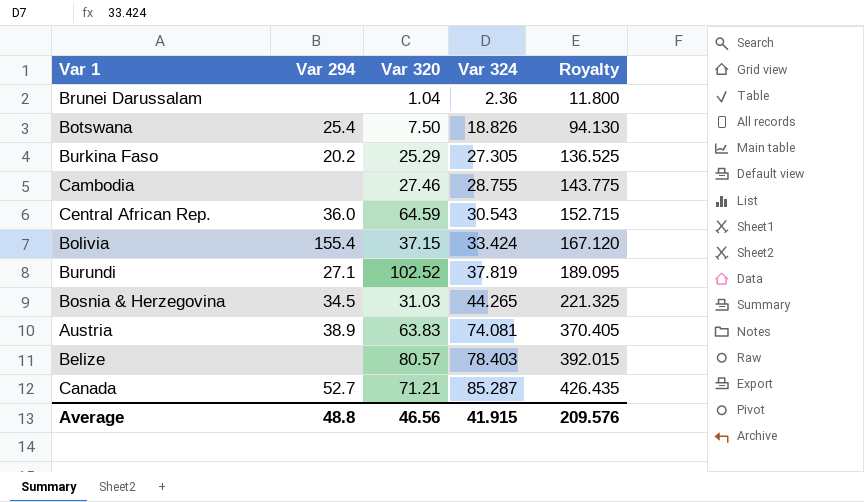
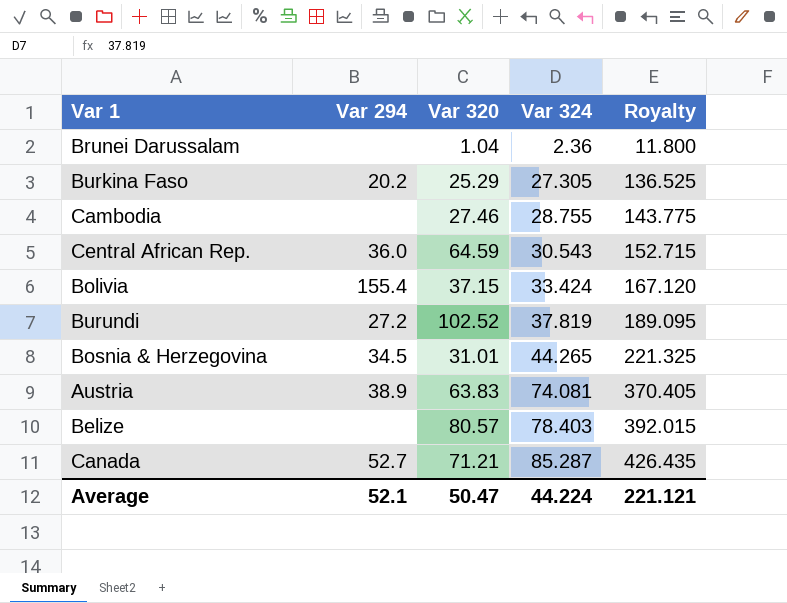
row Botswana: 25.4 | 7.50 | 18.826 | 94.130 -> none
Burundi | Var 294: 27.1 -> 27.2
Bosnia & Herzegovina | Var 320: 31.03 -> 31.01
Average | Var 294: 48.8 -> 52.1
Average | Var 320: 46.56 -> 50.47
Average | Var 324: 41.915 -> 44.224
Average | Royalty: 209.576 -> 221.121

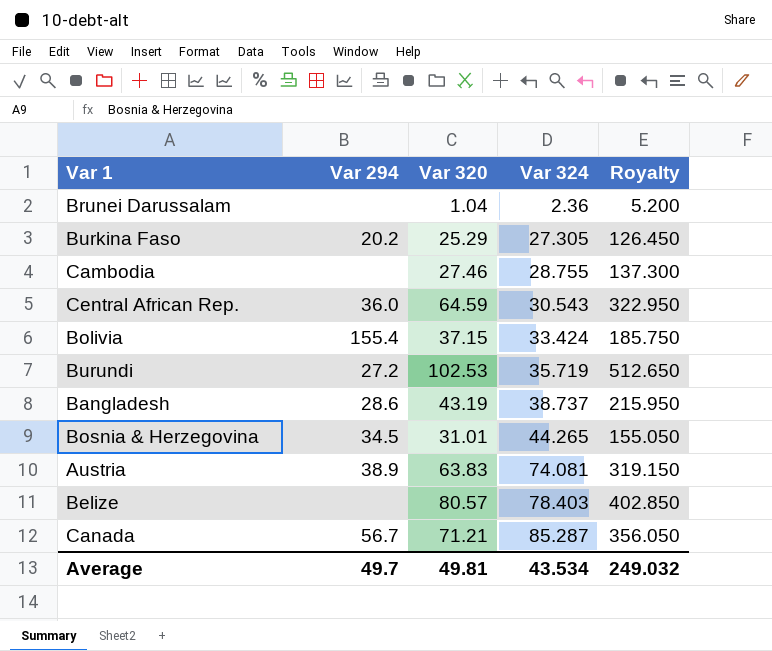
column Royalty | formula: [Var 324] * 5 -> [Var 320] * 5
Burundi | Var 320: 102.52 -> 102.53
Burundi | Var 324: 37.819 -> 35.719
row Bangladesh: none -> 28.6 | 43.19 | 38.737 | 215.950
Canada | Var 294: 52.7 -> 56.7
Average | Var 294: 52.1 -> 49.7
Average | Var 320: 50.47 -> 49.81
Average | Var 324: 44.224 -> 43.534
Average | Royalty: 221.121 -> 249.032

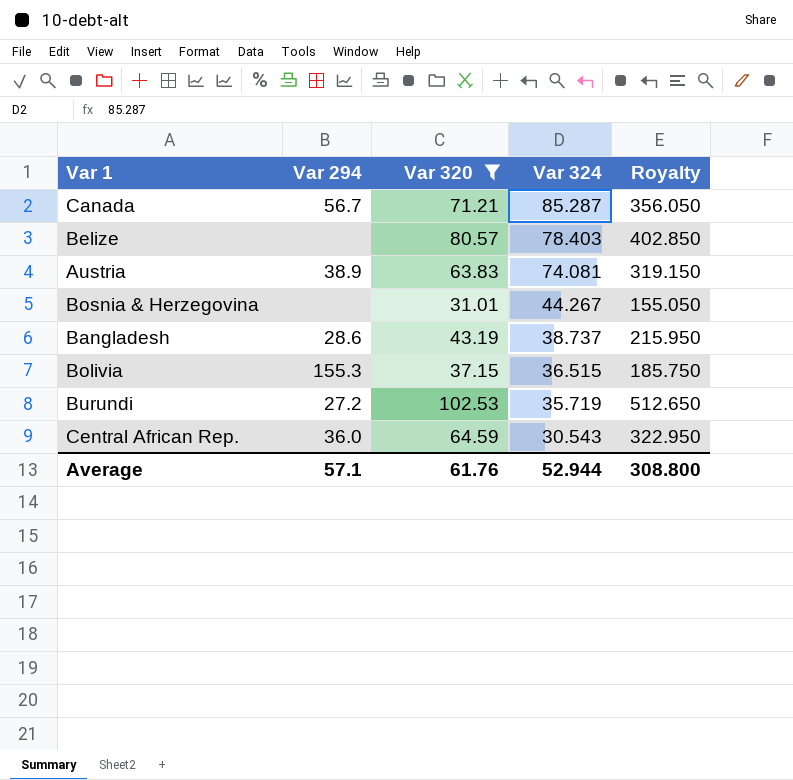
filter: none -> Var 320 >= 31.01
row order: Var 324 ascending -> Var 324 descending
Bosnia & Herzegovina | Var 294: 34.5 -> none
Bosnia & Herzegovina | Var 324: 44.265 -> 44.267
Bolivia | Var 294: 155.4 -> 155.3
Bolivia | Var 324: 33.424 -> 36.515
Average | Var 294: 49.7 -> 57.1
Average | Var 320: 49.81 -> 61.76
Average | Var 324: 43.534 -> 52.944
Average | Royalty: 249.032 -> 308.800

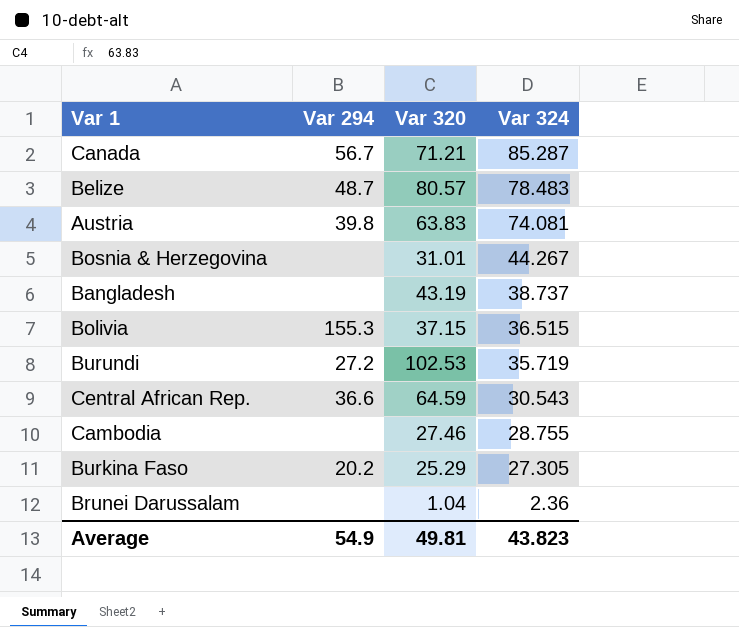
filter: Var 320 >= 31.01 -> none
column Royalty | formula: [Var 320] * 5 -> none
Belize | Var 294: none -> 48.7
Belize | Var 324: 78.403 -> 78.483
Austria | Var 294: 38.9 -> 39.8
Bangladesh | Var 294: 28.6 -> none
Central African Rep. | Var 294: 36.0 -> 36.6
Average | Var 294: 57.1 -> 54.9
Average | Var 320: 61.76 -> 49.81
Average | Var 324: 52.944 -> 43.823

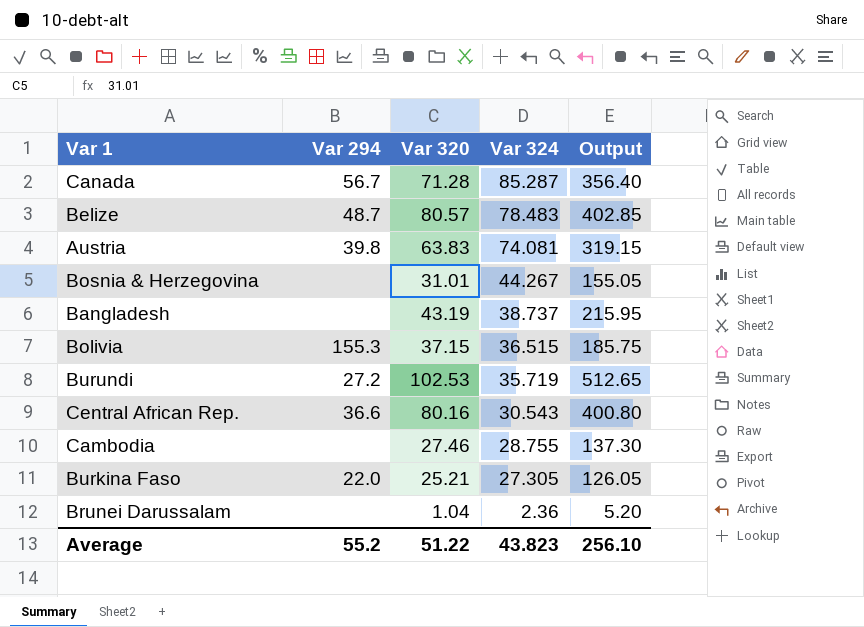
column Output | formula: none -> [Var 320] * 5
Canada | Var 320: 71.21 -> 71.28
Central African Rep. | Var 320: 64.59 -> 80.16
Burkina Faso | Var 294: 20.2 -> 22.0
Burkina Faso | Var 320: 25.29 -> 25.21
Average | Var 294: 54.9 -> 55.2
Average | Var 320: 49.81 -> 51.22

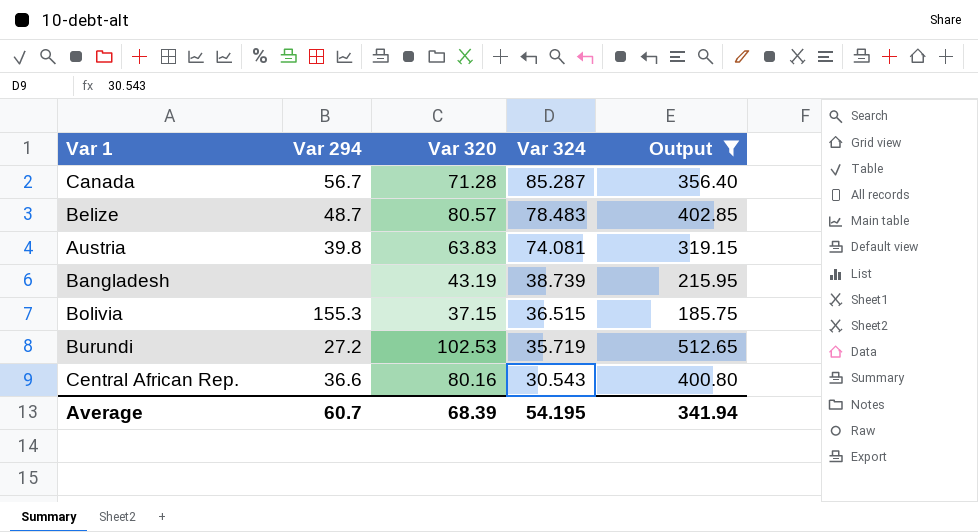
filter: none -> Output >= 185.75
Bangladesh | Var 324: 38.737 -> 38.739
Average | Var 294: 55.2 -> 60.7
Average | Var 320: 51.22 -> 68.39
Average | Var 324: 43.823 -> 54.195
Average | Output: 256.10 -> 341.94

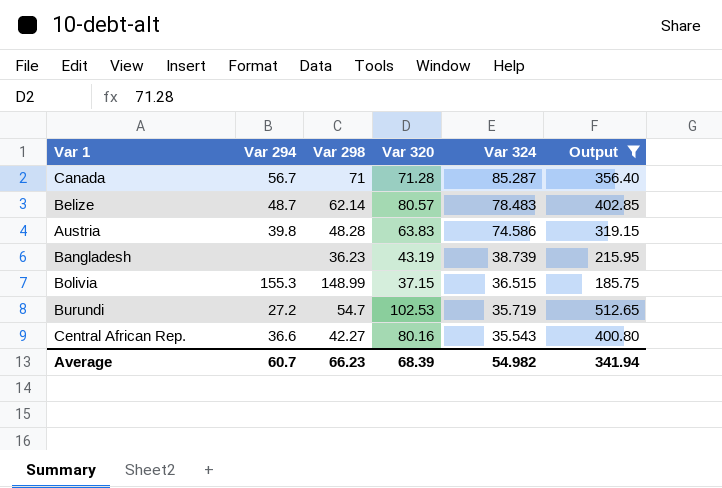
column Var 298 | position: none -> 3
Austria | Var 324: 74.081 -> 74.586
Central African Rep. | Var 324: 30.543 -> 35.543
Average | Var 324: 54.195 -> 54.982

